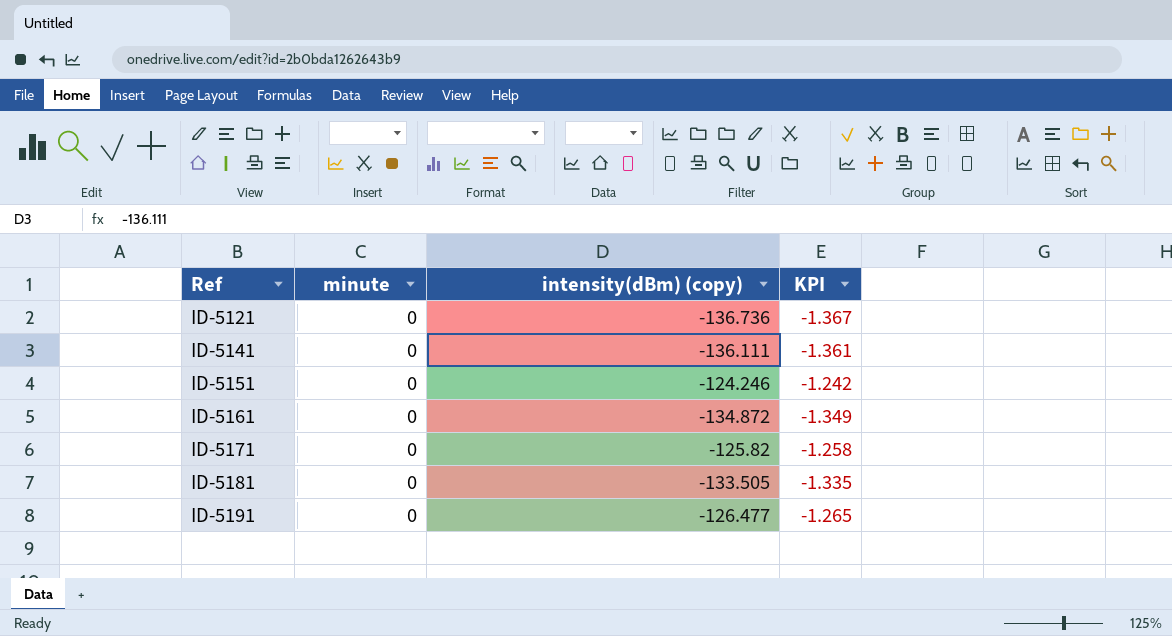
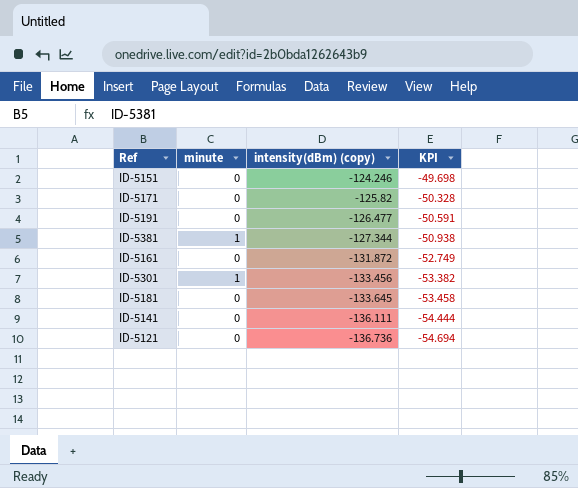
row order: Ref ascending -> intensity(dBm) (copy) descending
column KPI | formula: [intensity(dBm) (copy)] * 0.01 -> [intensity(dBm) (copy)] * 0.4
row ID-5381: none -> 1 | -127.344 | -50.938
ID-5161 | intensity(dBm) (copy): -134.872 -> -131.872
row ID-5301: none -> 1 | -133.456 | -53.382
ID-5181 | intensity(dBm) (copy): -133.505 -> -133.645

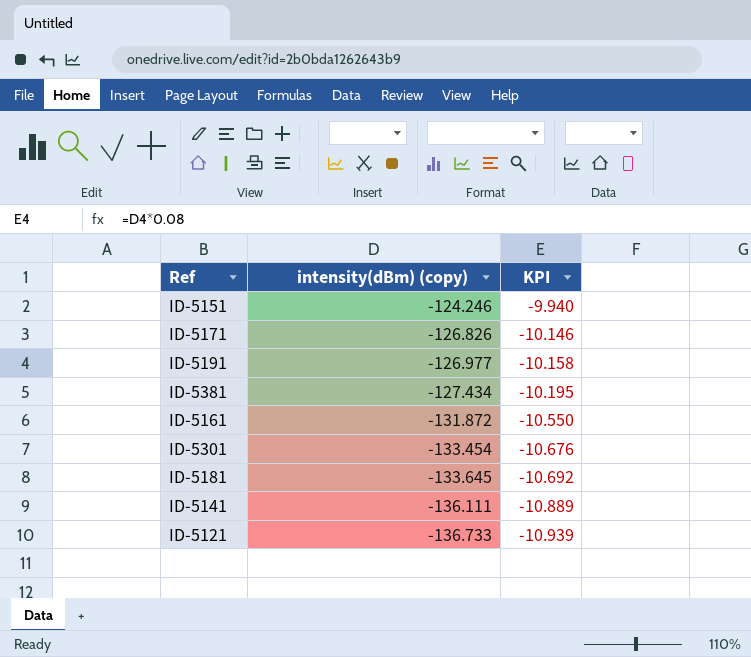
column minute | position: 2 -> none
column KPI | formula: [intensity(dBm) (copy)] * 0.4 -> [intensity(dBm) (copy)] * 0.08
ID-5171 | intensity(dBm) (copy): -125.82 -> -126.826
ID-5191 | intensity(dBm) (copy): -126.477 -> -126.977
ID-5381 | intensity(dBm) (copy): -127.344 -> -127.434
ID-5301 | intensity(dBm) (copy): -133.456 -> -133.454
ID-5121 | intensity(dBm) (copy): -136.736 -> -136.733

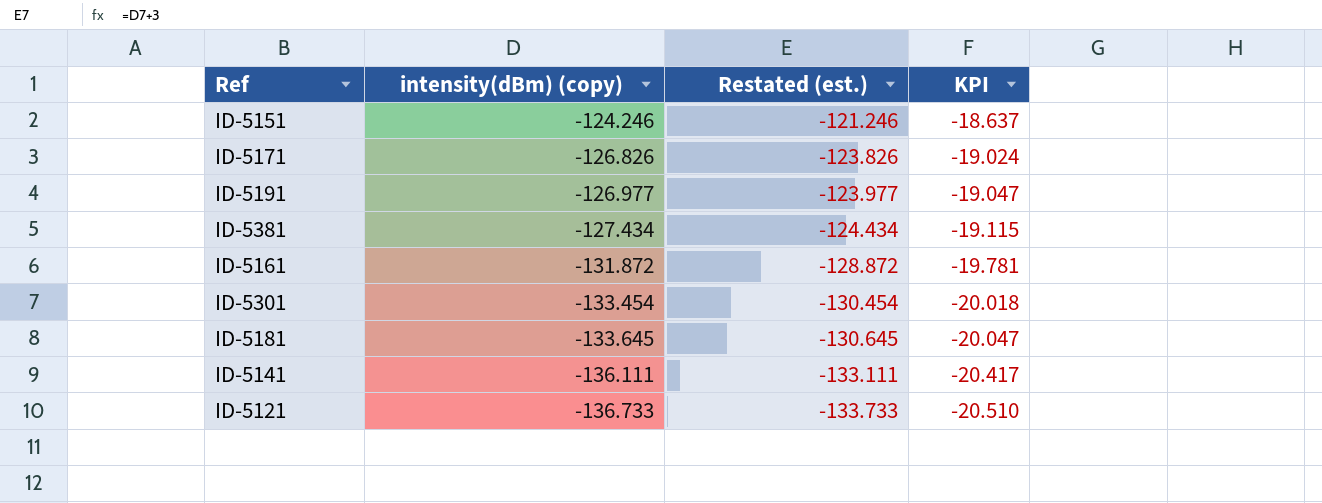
column Restated (est.) | formula: none -> [intensity(dBm) (copy)] + 3
column KPI | formula: [intensity(dBm) (copy)] * 0.08 -> [intensity(dBm) (copy)] * 0.15

